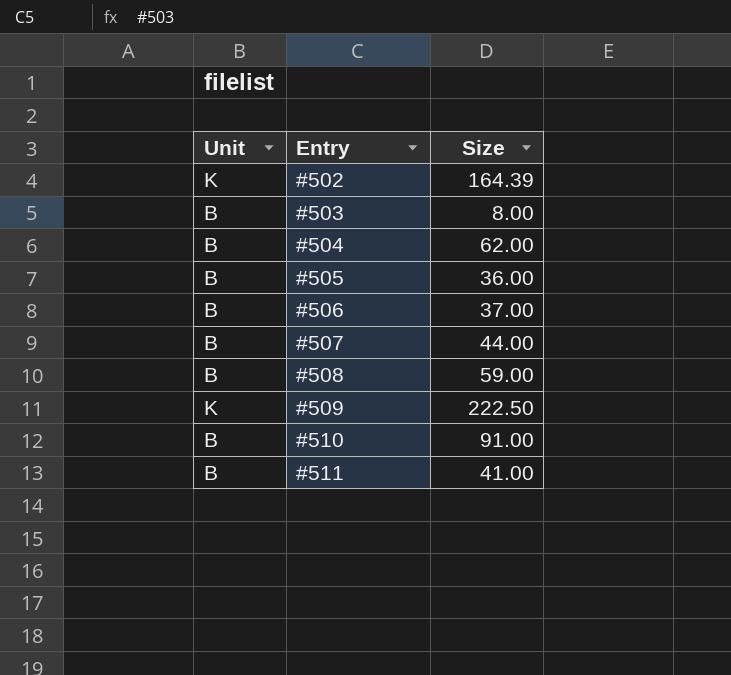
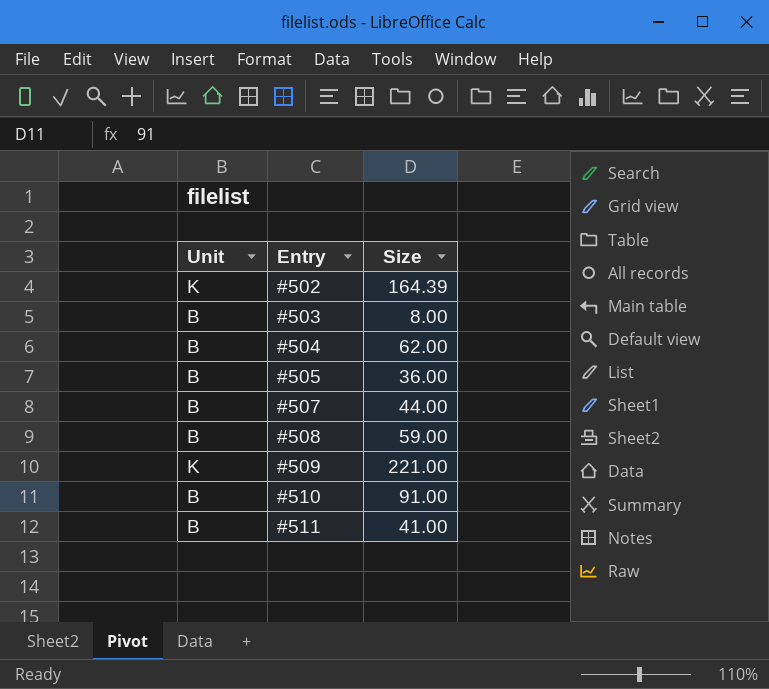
row #506: B | 37.00 -> none
#509 | Size: 222.50 -> 221.00

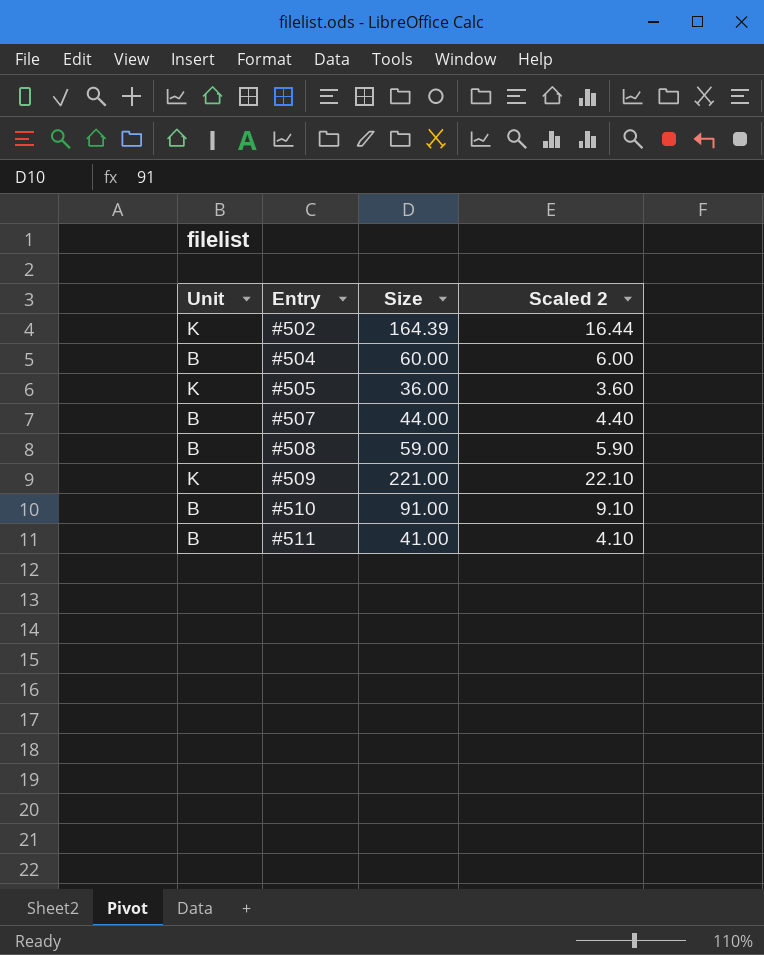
column Scaled 2 | formula: none -> [Size] * 0.1
row #503: B | 8.00 -> none
#504 | Size: 62.00 -> 60.00
#505 | Unit: B -> K

